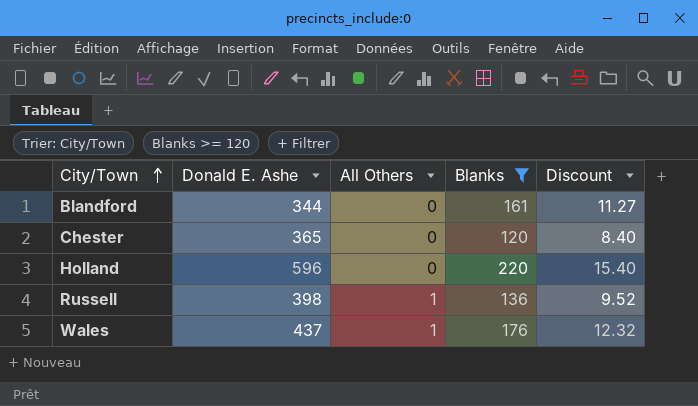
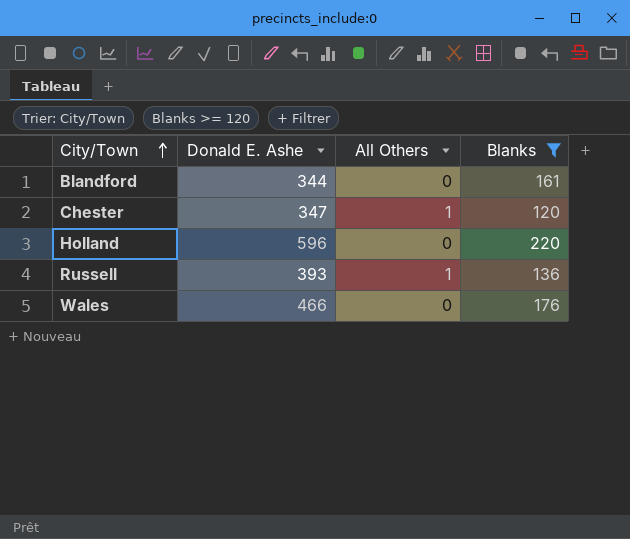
column Discount | formula: [Blanks] * 0.07 -> none
Chester | Donald E. Ashe: 365 -> 347
Chester | All Others: 0 -> 1
Russell | Donald E. Ashe: 398 -> 393
Wales | Donald E. Ashe: 437 -> 466
Wales | All Others: 1 -> 0

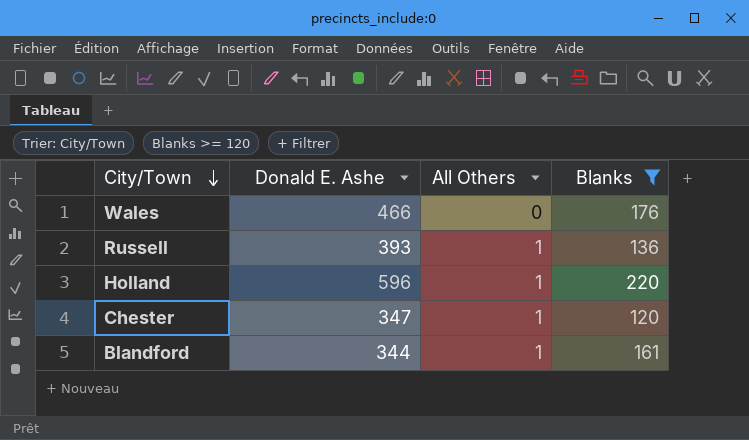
row order: City/Town ascending -> City/Town descending
Holland | All Others: 0 -> 1
Blandford | All Others: 0 -> 1

